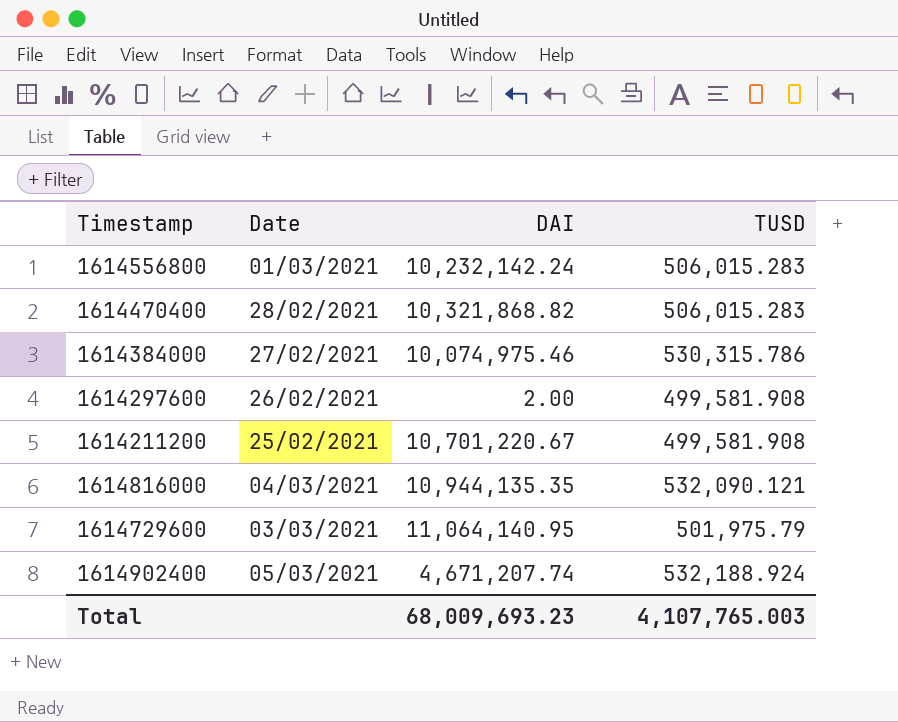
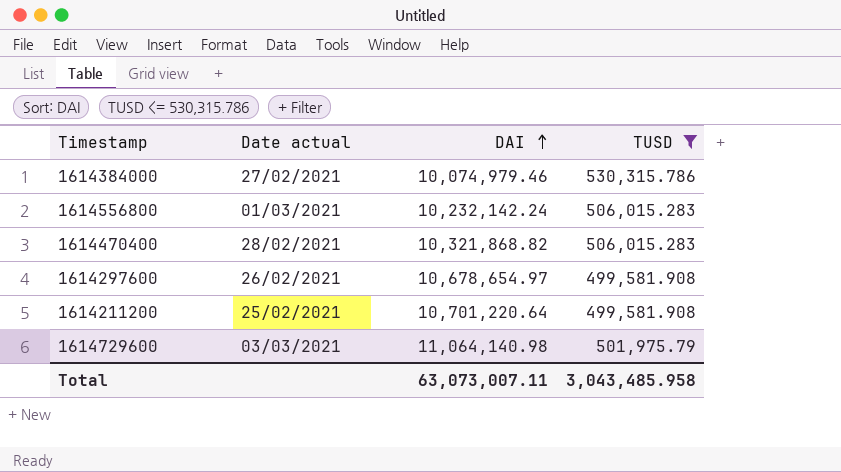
filter: none -> TUSD <= 530,315.786
row order: none -> DAI ascending
column name: Date -> Date actual
1614384000 | DAI: 10,074,975.46 -> 10,074,979.46
1614297600 | DAI: 2.00 -> 10,678,654.97
1614211200 | DAI: 10,701,220.67 -> 10,701,220.64
1614729600 | DAI: 11,064,140.95 -> 11,064,140.98
Total | DAI: 68,009,693.23 -> 63,073,007.11
Total | TUSD: 4,107,765.003 -> 3,043,485.958

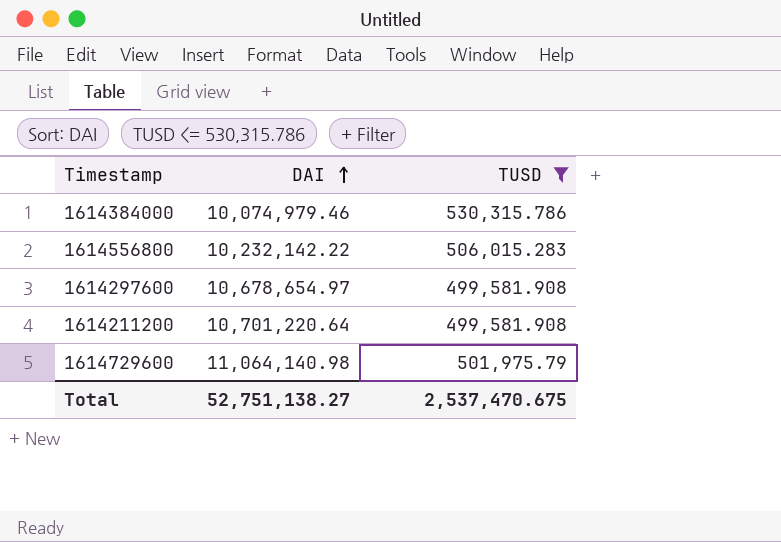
column Date actual | position: 2 -> none
row 1614470400: 28/02/2021 | 10,321,868.82 | 506,015.283 -> none
1614556800 | DAI: 10,232,142.24 -> 10,232,142.22
Total | DAI: 63,073,007.11 -> 52,751,138.27
Total | TUSD: 3,043,485.958 -> 2,537,470.675

